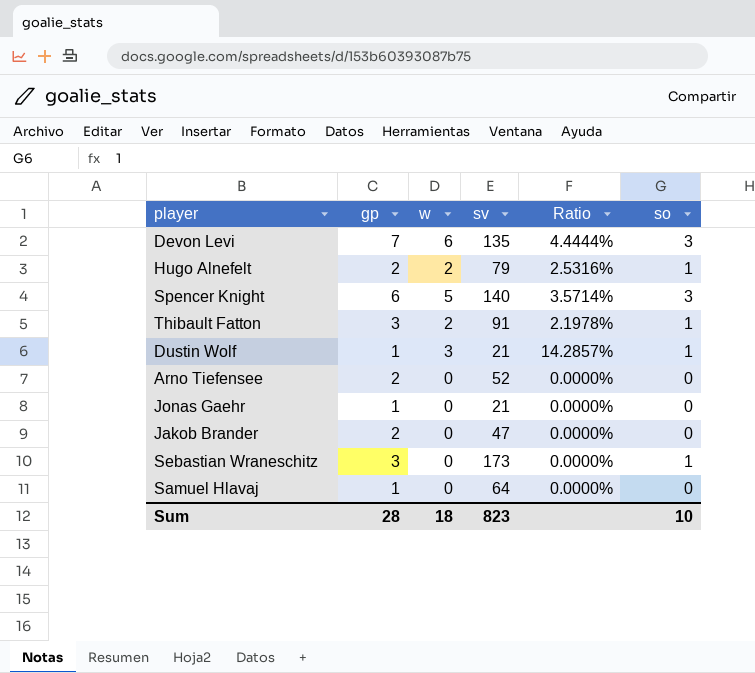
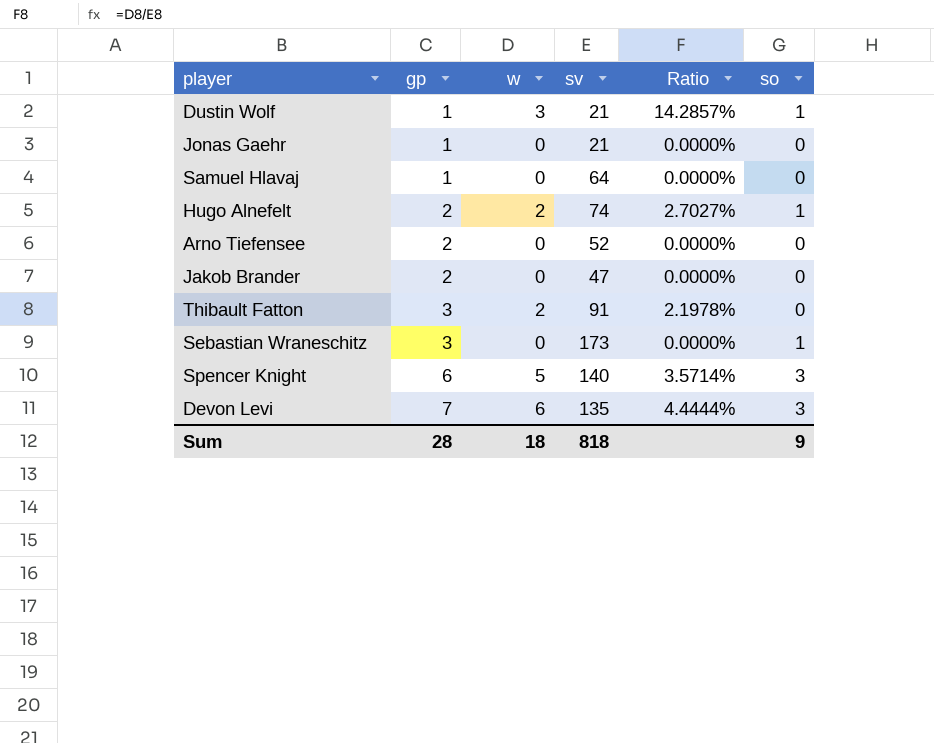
row order: none -> gp ascending
Hugo Alnefelt | sv: 79 -> 74
Hugo Alnefelt | Ratio: 2.5316% -> 2.7027%
Thibault Fatton | so: 1 -> 0
Sum | sv: 823 -> 818
Sum | so: 10 -> 9

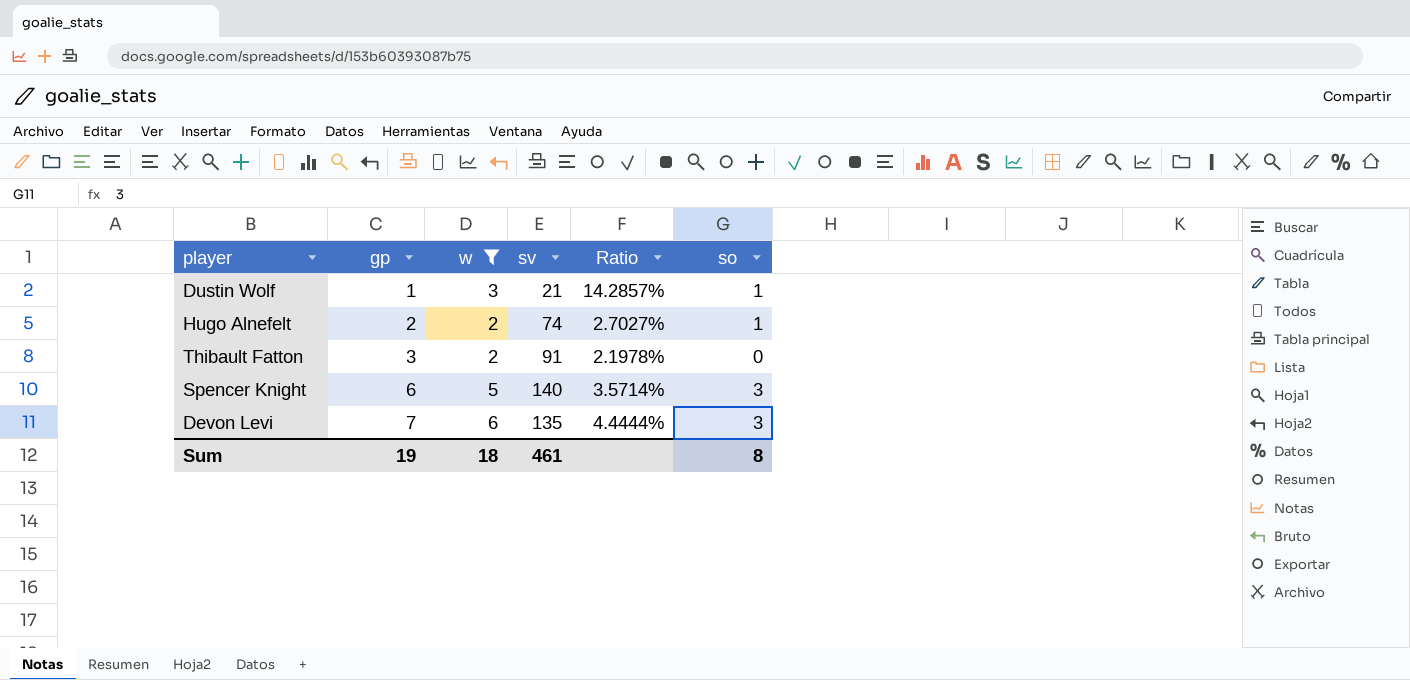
filter: none -> w != 0
Sum | gp: 28 -> 19
Sum | sv: 818 -> 461
Sum | so: 9 -> 8

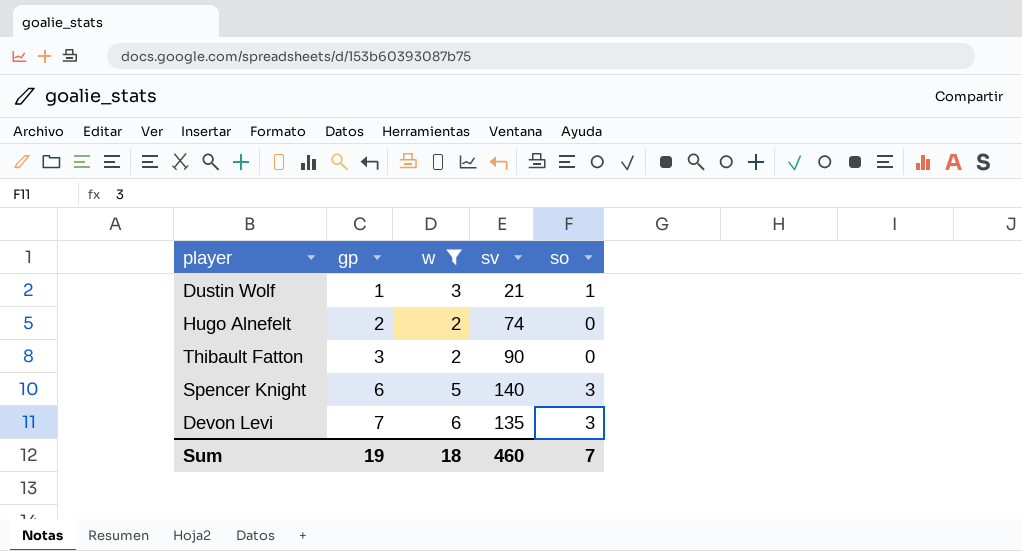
column Ratio | formula: [w] / [sv] -> none
Hugo Alnefelt | so: 1 -> 0
Thibault Fatton | sv: 91 -> 90
Sum | sv: 461 -> 460
Sum | so: 8 -> 7

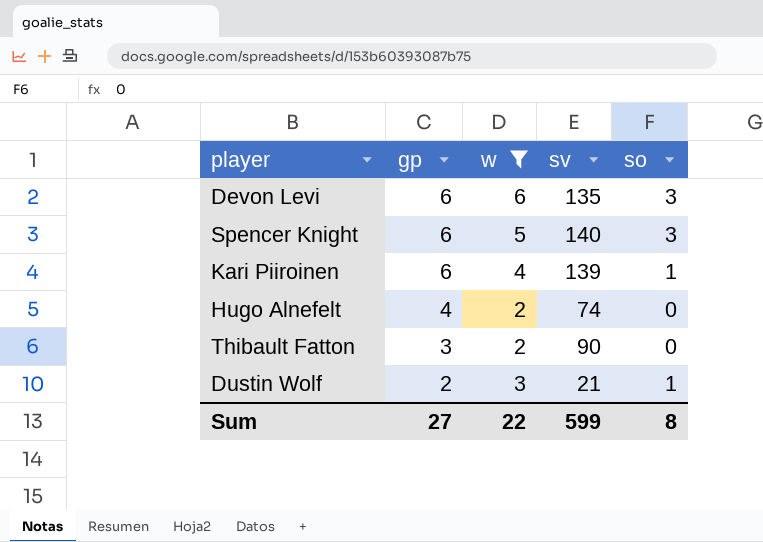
row order: gp ascending -> gp descending
Devon Levi | gp: 7 -> 6
row Kari Piiroinen: none -> 6 | 4 | 139 | 1
Hugo Alnefelt | gp: 2 -> 4
Dustin Wolf | gp: 1 -> 2
Sum | gp: 19 -> 27
Sum | w: 18 -> 22
Sum | sv: 460 -> 599
Sum | so: 7 -> 8

